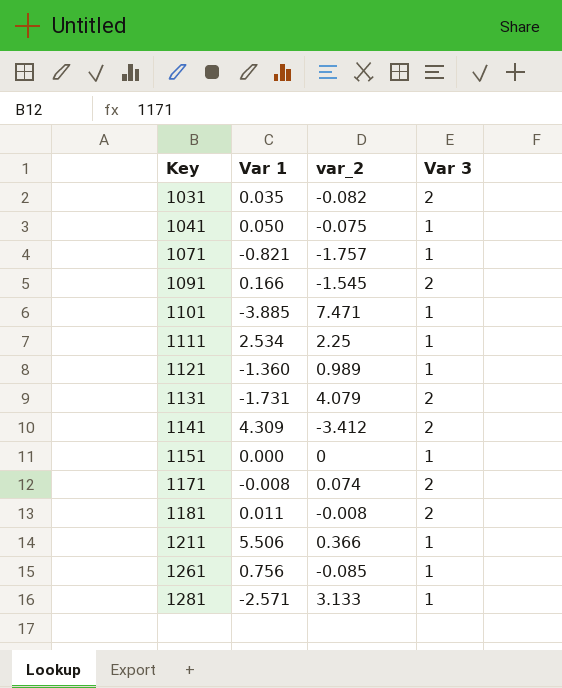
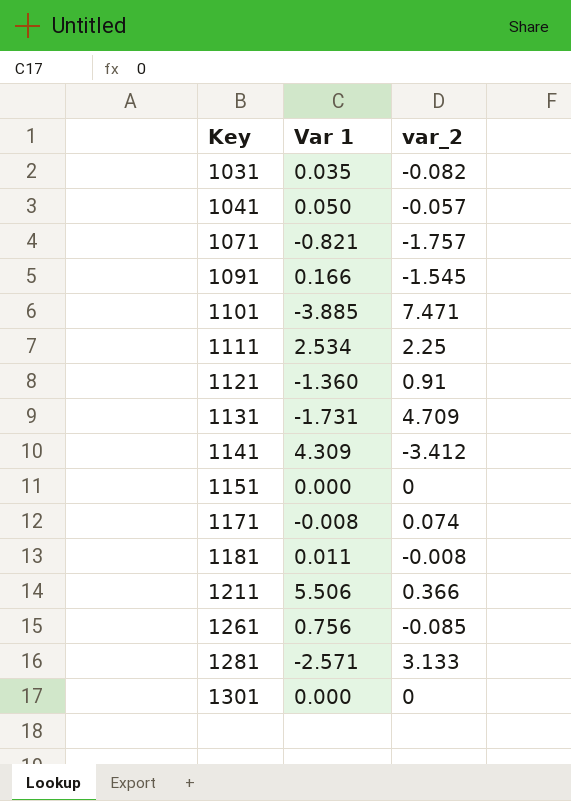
column Var 3 | position: 4 -> none
1041 | var_2: -0.075 -> -0.057
1121 | var_2: 0.989 -> 0.91
1131 | var_2: 4.079 -> 4.709
row 1301: none -> 0.000 | 0

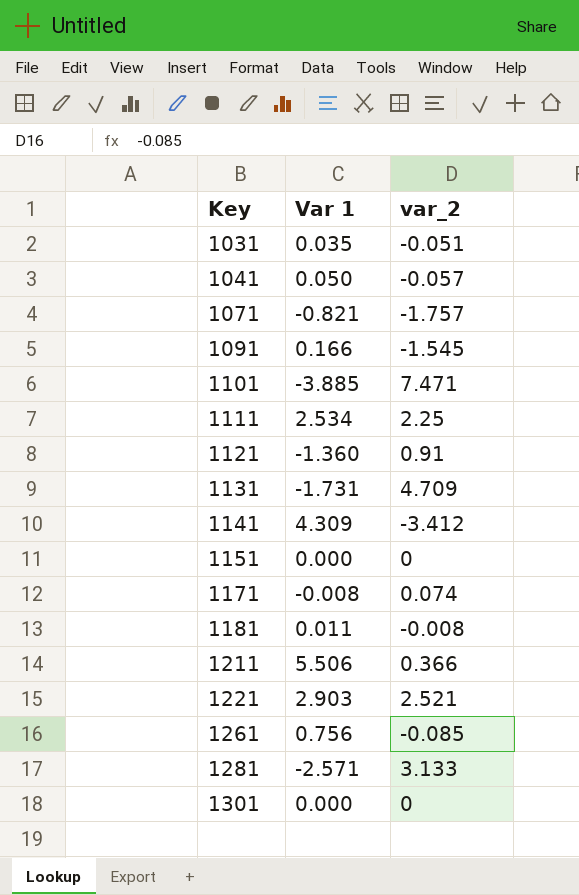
1031 | var_2: -0.082 -> -0.051
row 1221: none -> 2.903 | 2.521

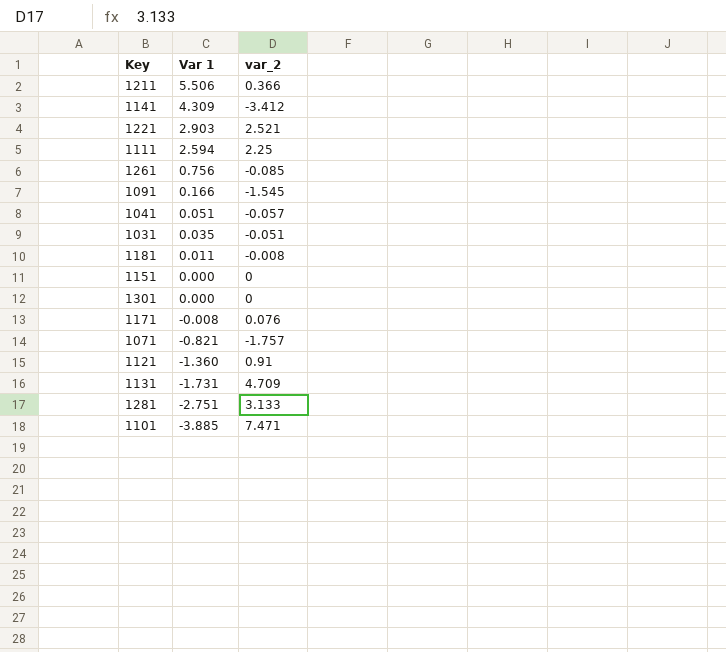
row order: Key ascending -> Var 1 descending
1111 | Var 1: 2.534 -> 2.594
1041 | Var 1: 0.050 -> 0.051
1171 | var_2: 0.074 -> 0.076
1281 | Var 1: -2.571 -> -2.751

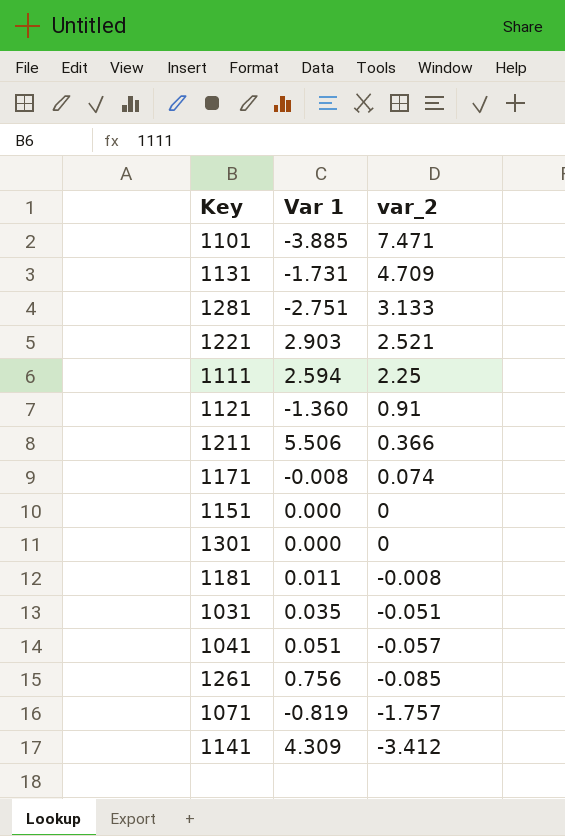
row order: Var 1 descending -> var_2 descending
row 1091: 0.166 | -1.545 -> none
1171 | var_2: 0.076 -> 0.074
1071 | Var 1: -0.821 -> -0.819

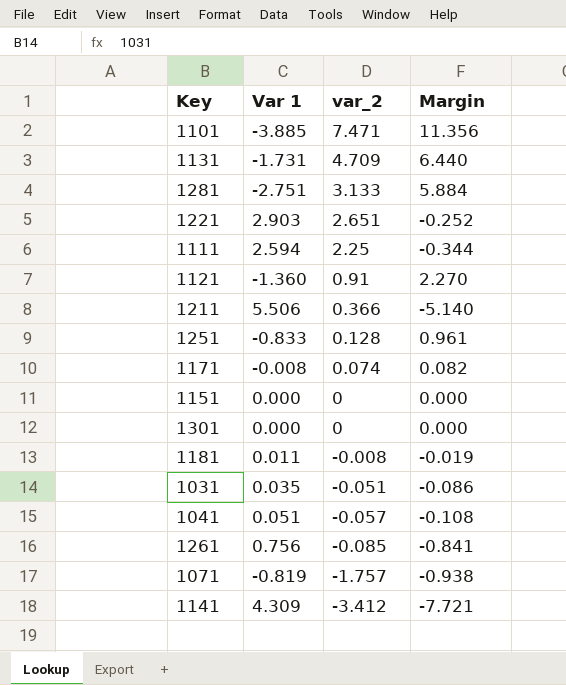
column Margin | formula: none -> [var_2] - [Var 1]
1221 | var_2: 2.521 -> 2.651
row 1251: none -> -0.833 | 0.128 | 0.961

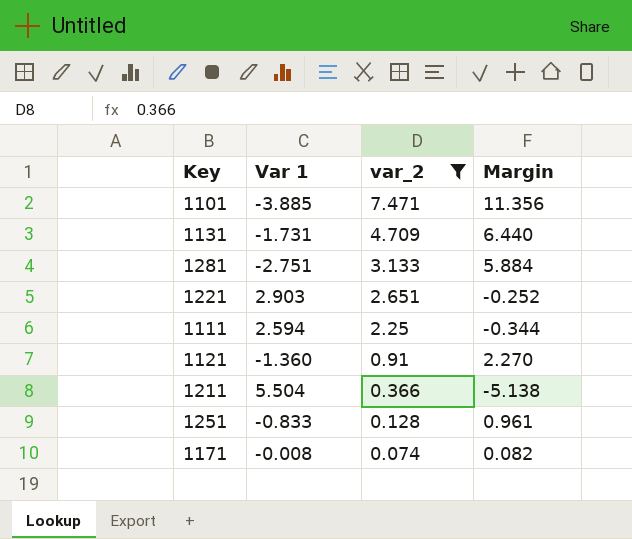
filter: none -> var_2 >= 0.074
1211 | Var 1: 5.506 -> 5.504
1211 | Margin: -5.140 -> -5.138

